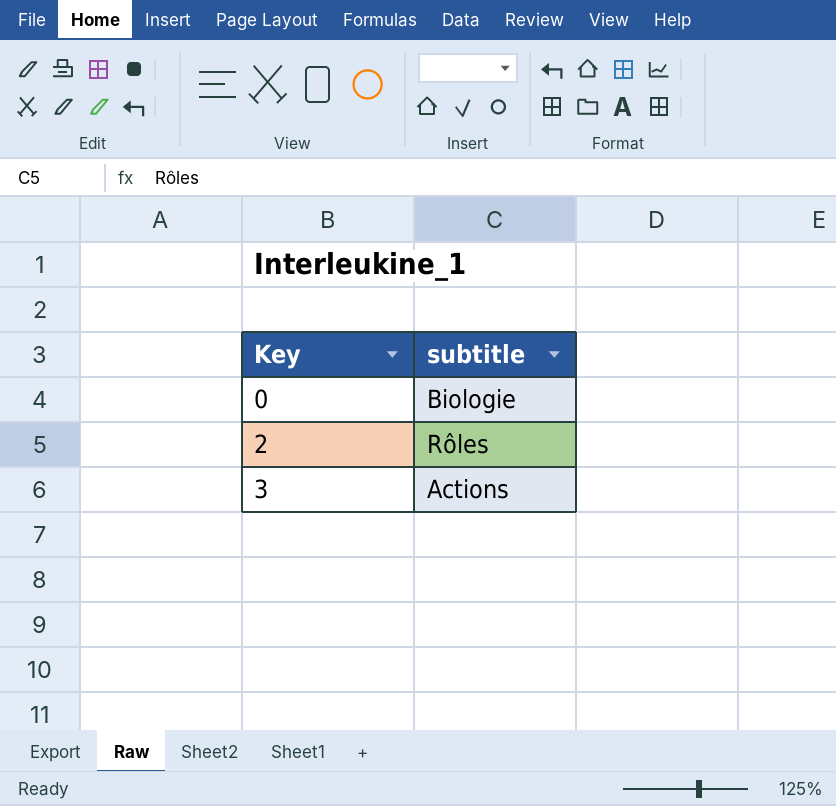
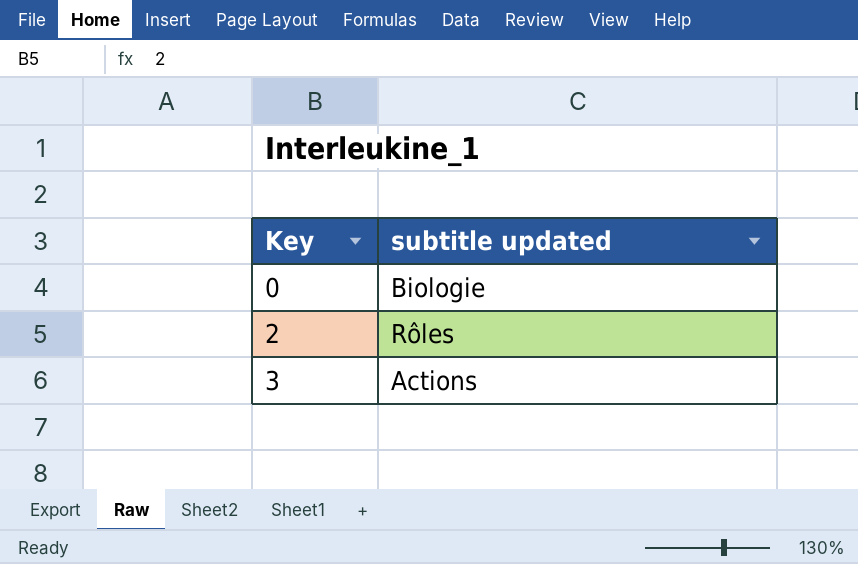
column name: subtitle -> subtitle updated

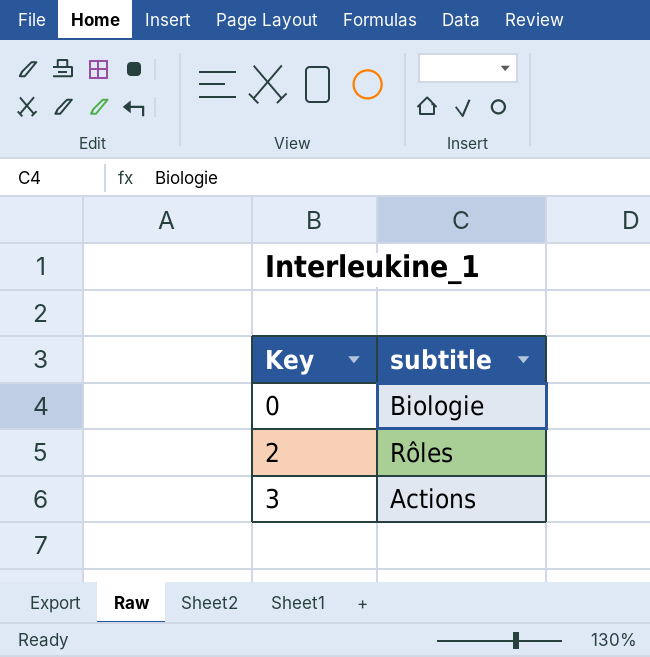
column name: subtitle updated -> subtitle

